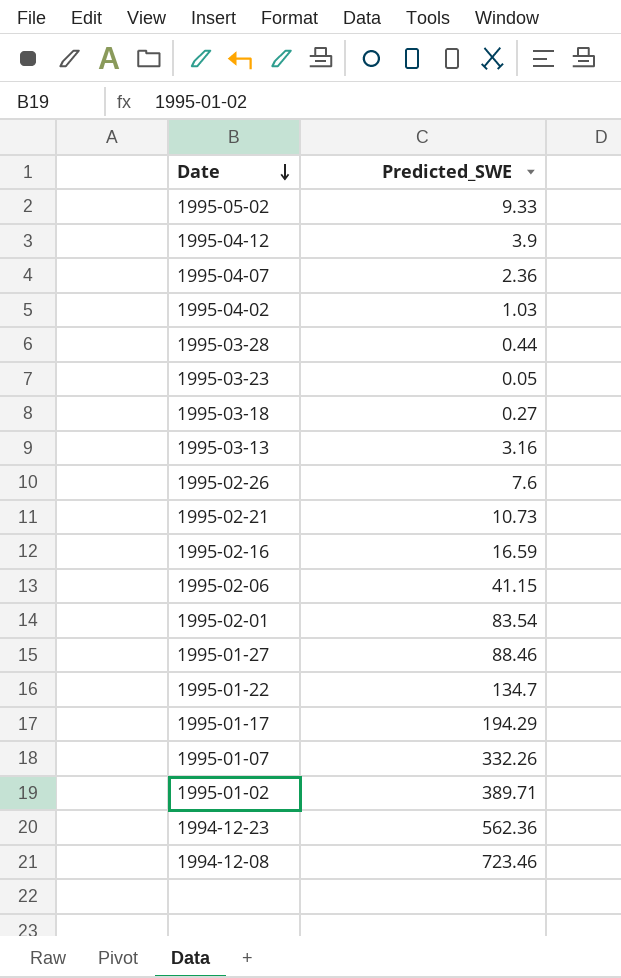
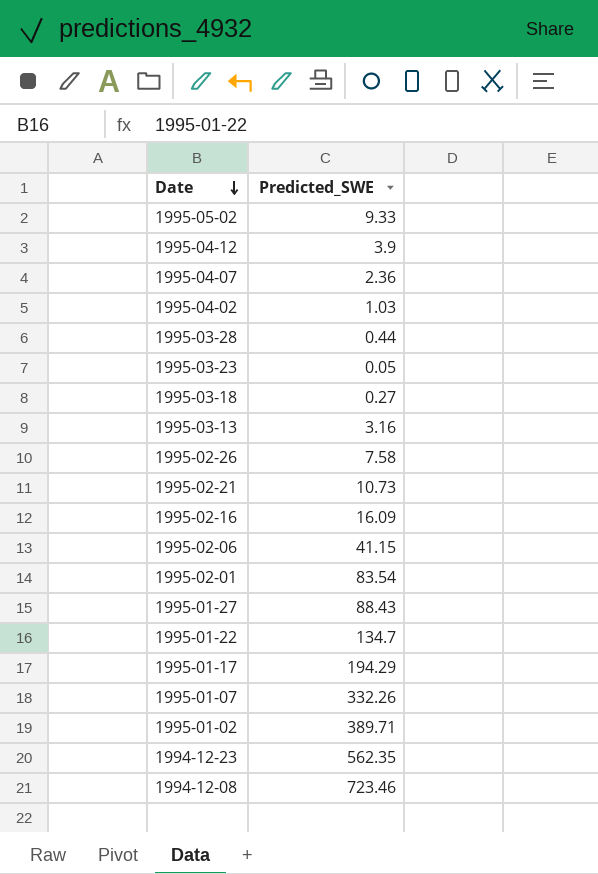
1995-02-26 | Predicted_SWE: 7.6 -> 7.58
1995-02-16 | Predicted_SWE: 16.59 -> 16.09
1995-01-27 | Predicted_SWE: 88.46 -> 88.43
1994-12-23 | Predicted_SWE: 562.36 -> 562.35

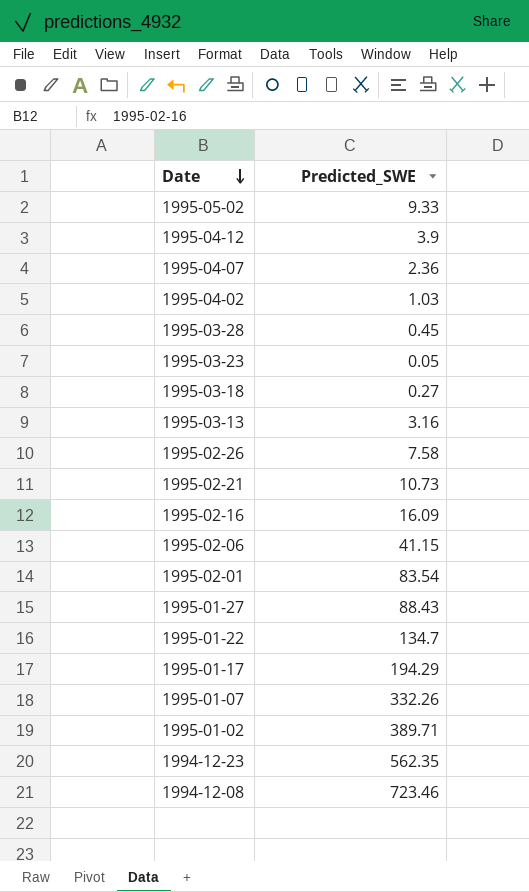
1995-03-28 | Predicted_SWE: 0.44 -> 0.45

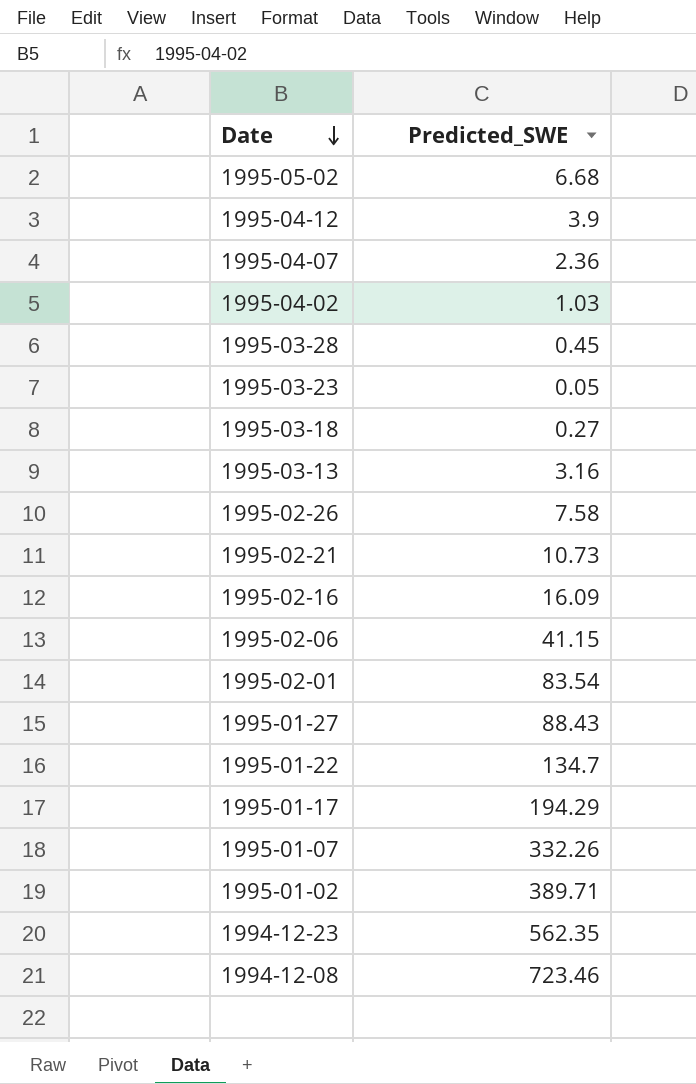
1995-05-02 | Predicted_SWE: 9.33 -> 6.68

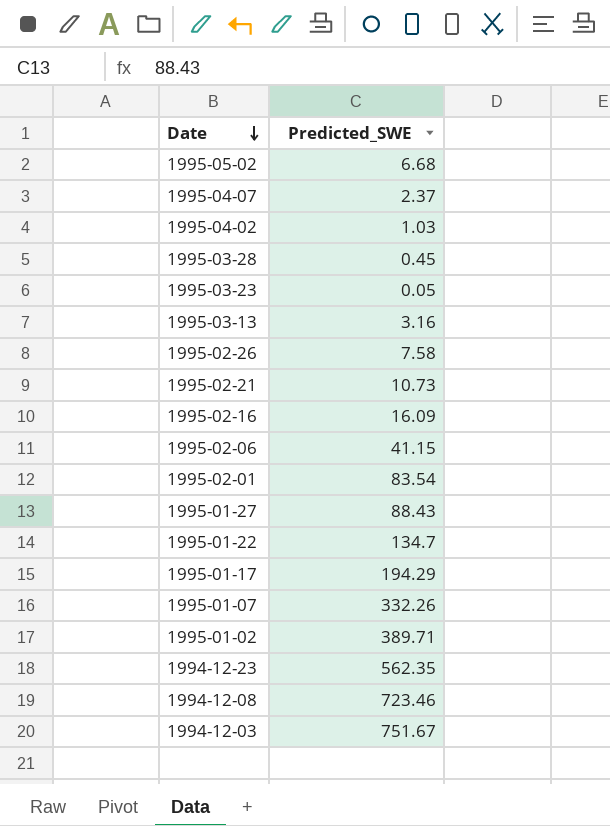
row 1995-04-12: 3.9 -> none
row 1995-03-18: 0.27 -> none
1995-04-07 | Predicted_SWE: 2.36 -> 2.37
row 1994-12-03: none -> 751.67

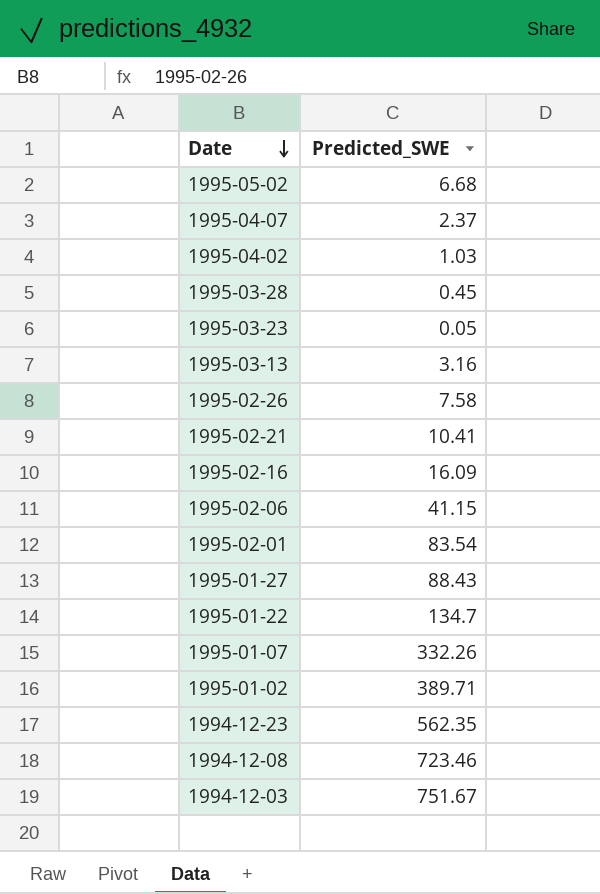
row 1995-01-17: 194.29 -> none
1995-02-21 | Predicted_SWE: 10.73 -> 10.41

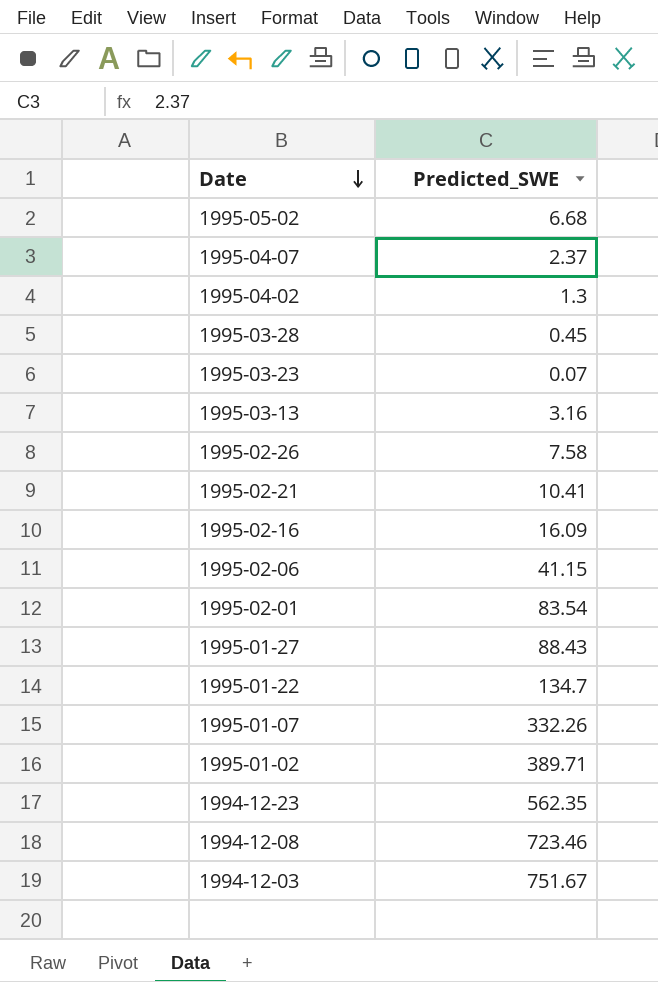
1995-04-02 | Predicted_SWE: 1.03 -> 1.3
1995-03-23 | Predicted_SWE: 0.05 -> 0.07

